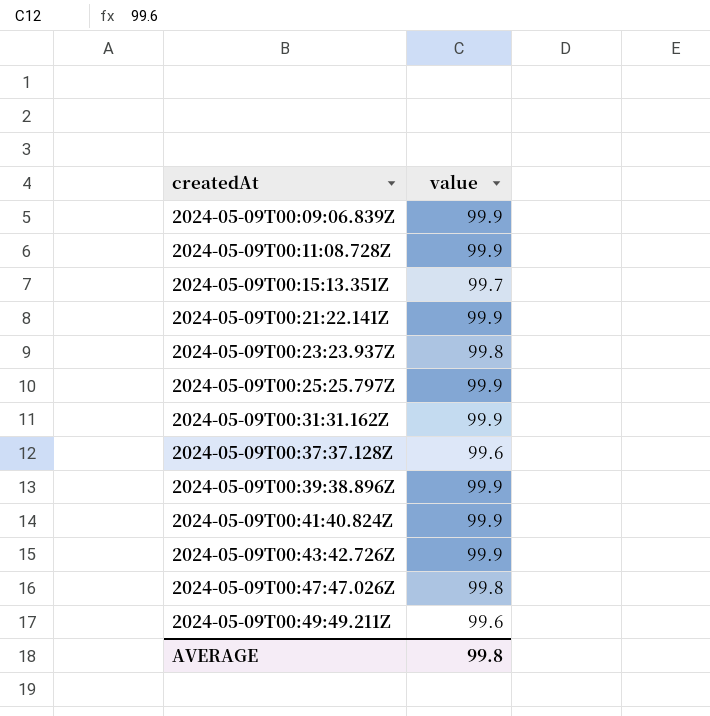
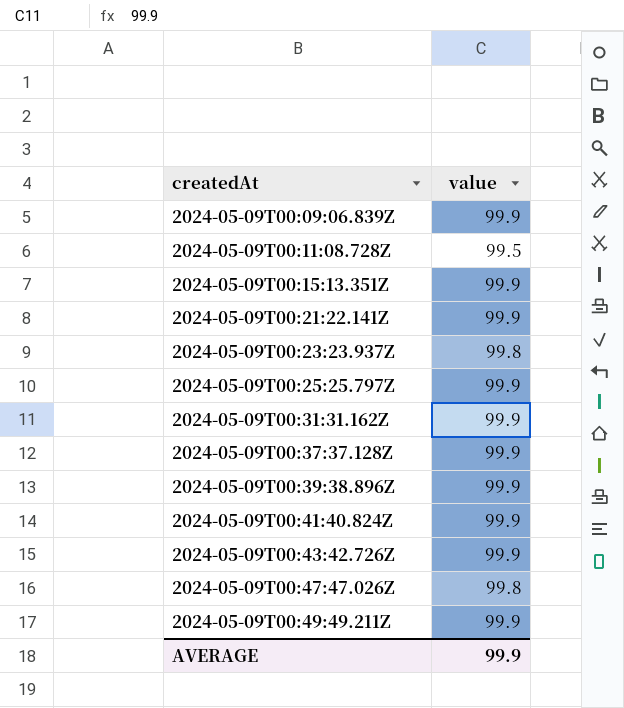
2024-05-09T00:11:08.728Z | value: 99.9 -> 99.5
2024-05-09T00:15:13.351Z | value: 99.7 -> 99.9
2024-05-09T00:37:37.128Z | value: 99.6 -> 99.9
2024-05-09T00:49:49.211Z | value: 99.6 -> 99.9
AVERAGE | value: 99.8 -> 99.9

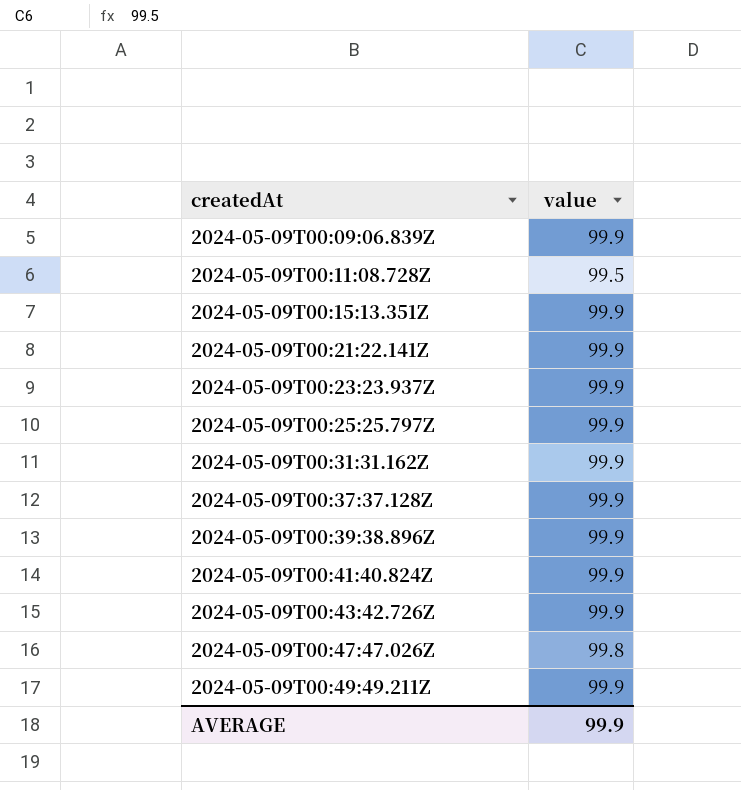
2024-05-09T00:23:23.937Z | value: 99.8 -> 99.9

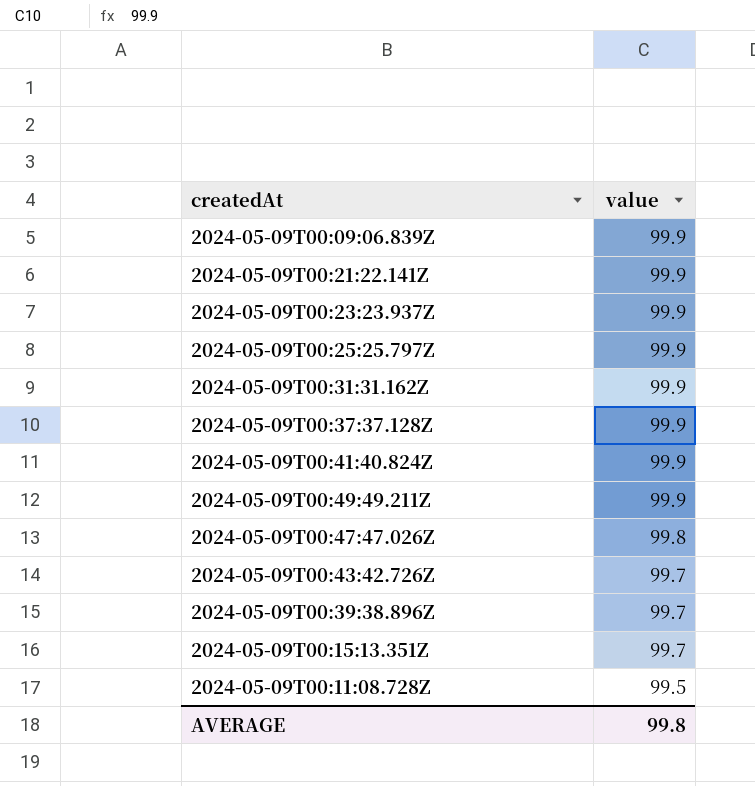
row order: createdAt ascending -> value descending
2024-05-09T00:43:42.726Z | value: 99.9 -> 99.7
2024-05-09T00:39:38.896Z | value: 99.9 -> 99.7
2024-05-09T00:15:13.351Z | value: 99.9 -> 99.7
AVERAGE | value: 99.9 -> 99.8

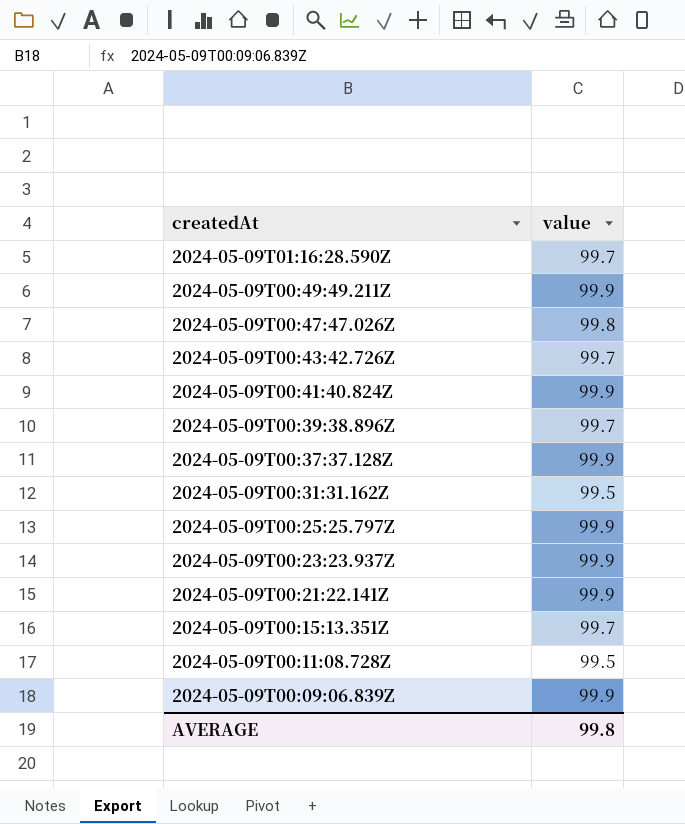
row order: value descending -> createdAt descending
row 2024-05-09T01:16:28.590Z: none -> 99.7
2024-05-09T00:31:31.162Z | value: 99.9 -> 99.5

